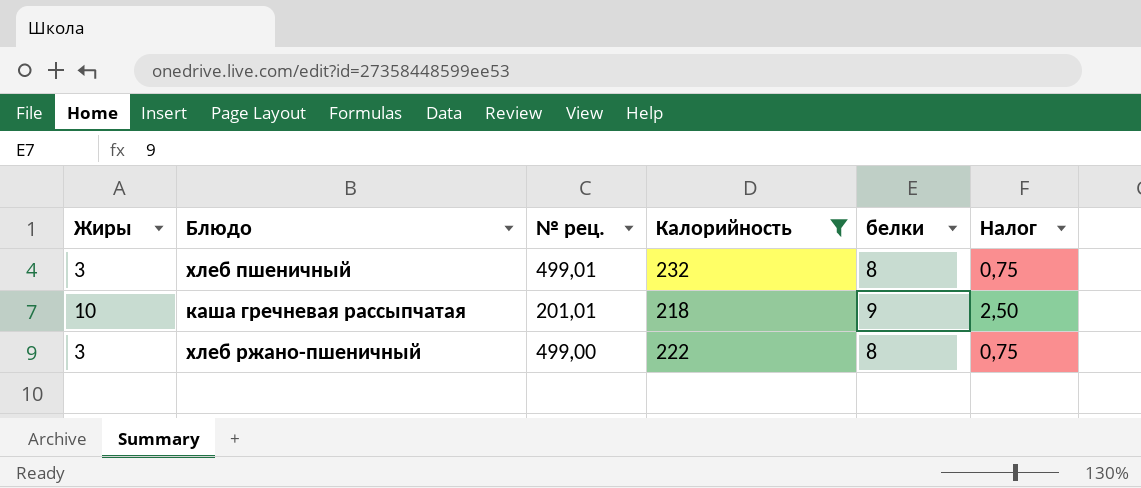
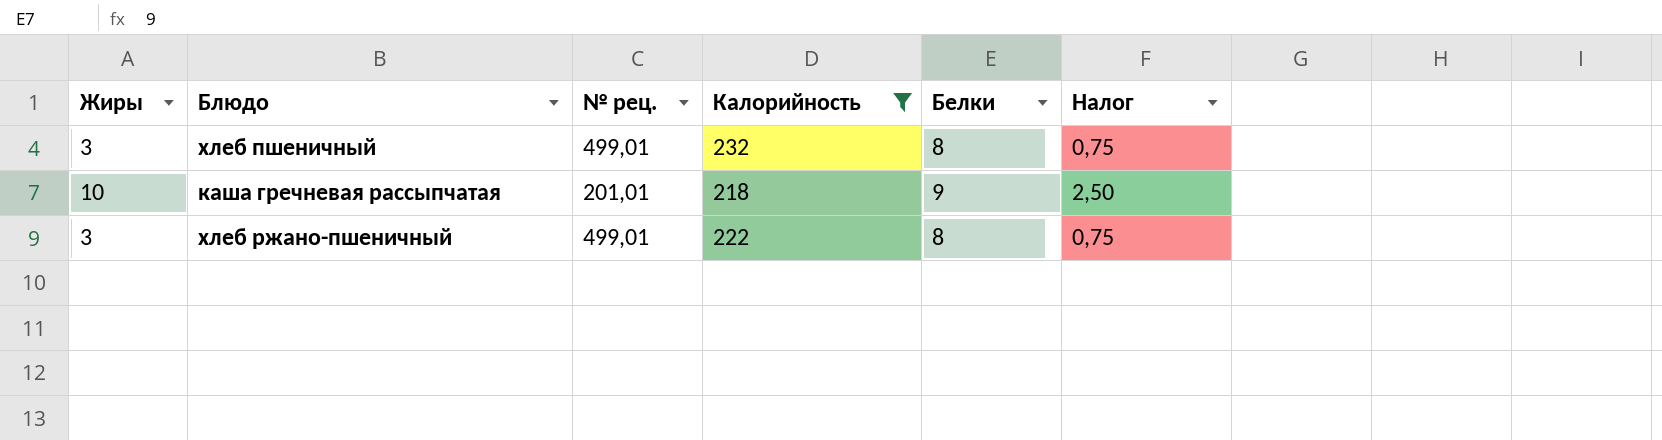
column name: белки -> Белки
хлеб ржано-пшеничный | № рец.: 499,00 -> 499,01

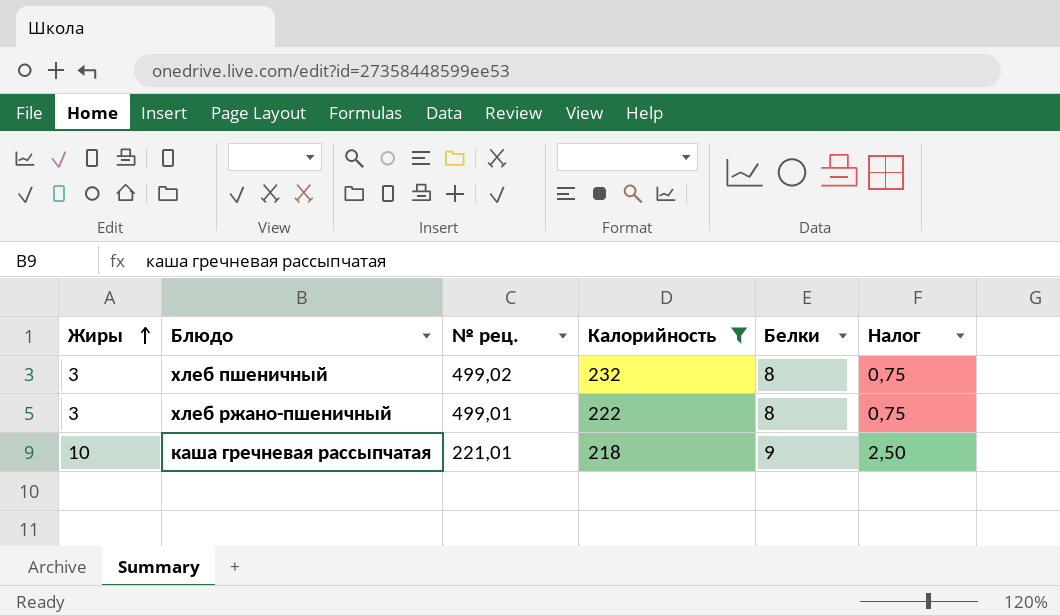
row order: none -> Жиры ascending
хлеб пшеничный | № рец.: 499,01 -> 499,02
каша гречневая рассыпчатая | № рец.: 201,01 -> 221,01

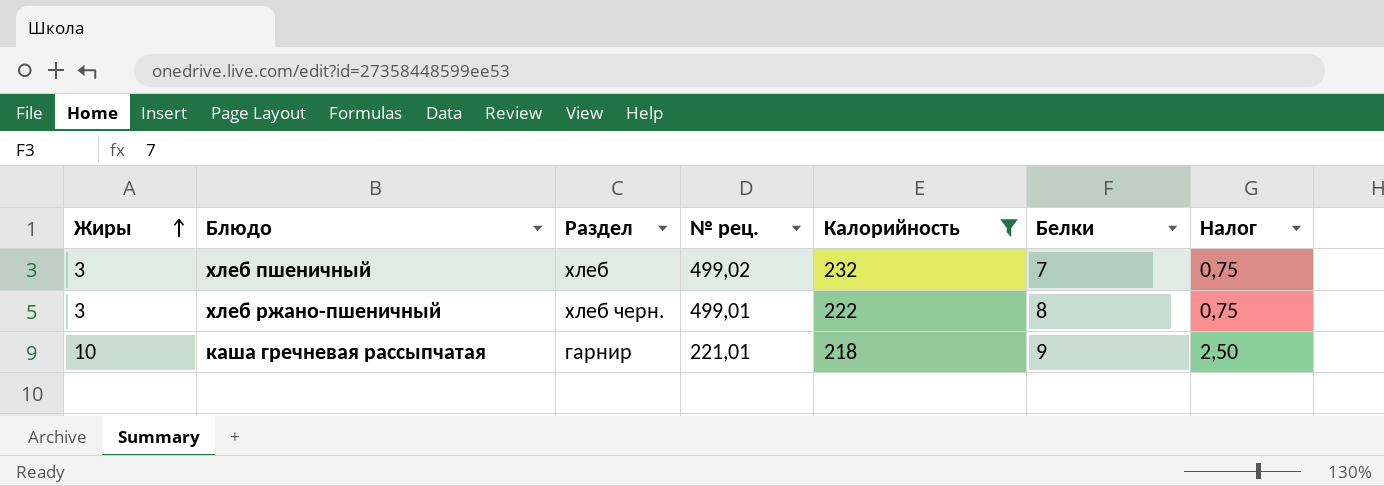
column Раздел | position: none -> 3
хлеб пшеничный | Белки: 8 -> 7

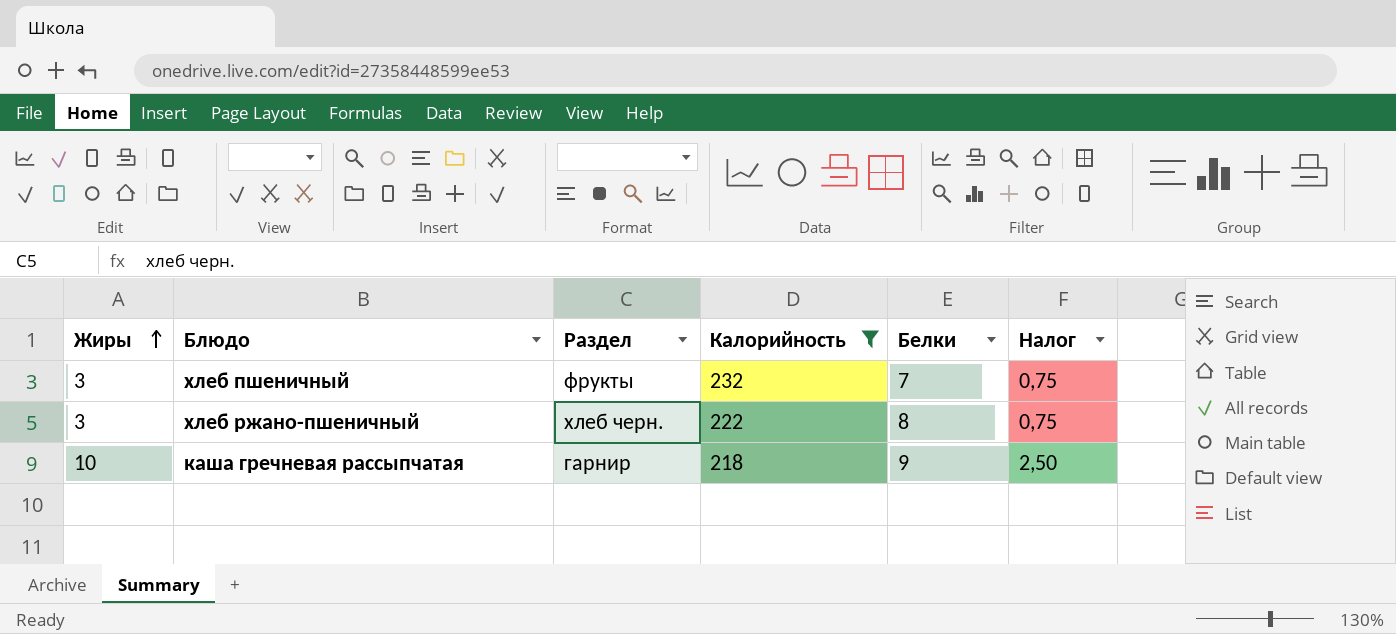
column № рец. | position: 4 -> none
хлеб пшеничный | Раздел: хлеб -> фрукты

